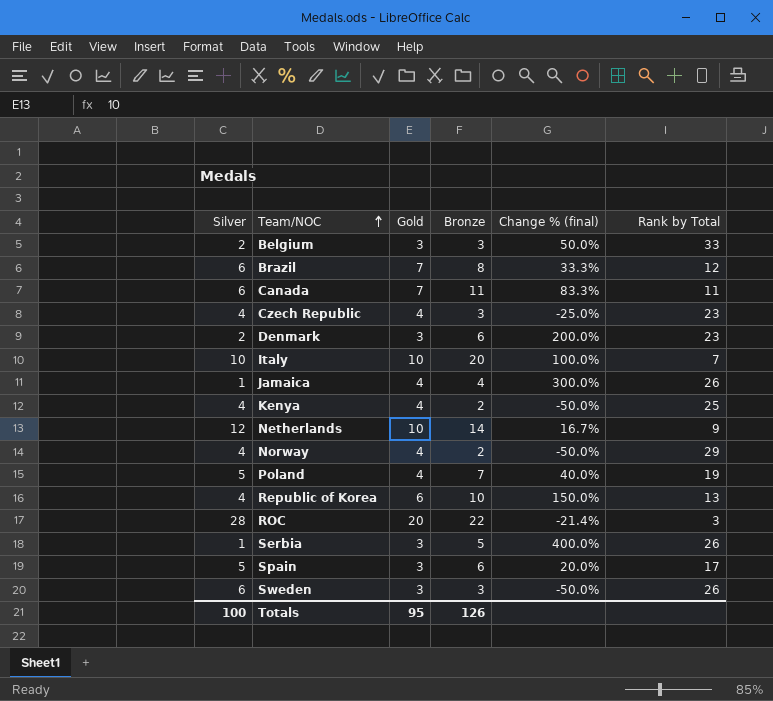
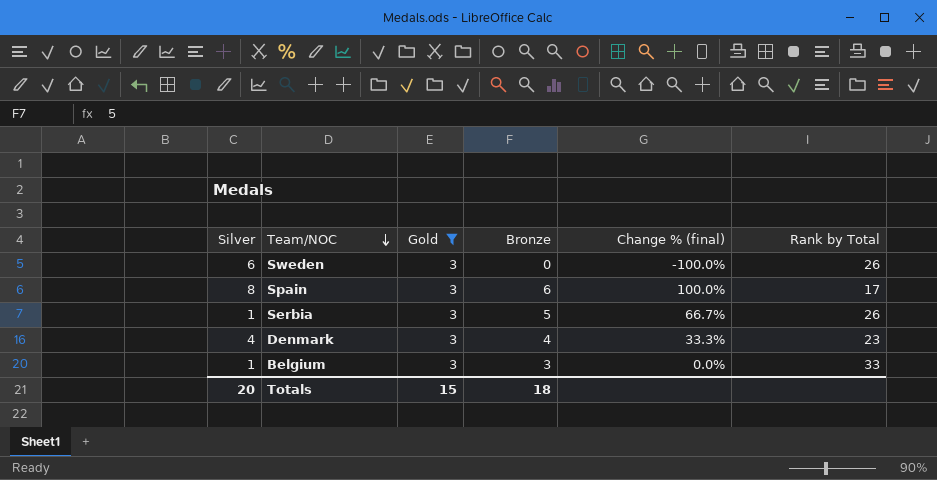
filter: none -> Gold = 3
row order: Team/NOC ascending -> Team/NOC descending
column Change % (final) | formula: ([Bronze] - [Silver]) / [Silver] -> ([Bronze] - [Gold]) / [Gold]
Sweden | Bronze: 3 -> 0
Spain | Silver: 5 -> 8
Denmark | Silver: 2 -> 4
Denmark | Bronze: 6 -> 4
Belgium | Silver: 2 -> 1
Totals | Silver: 100 -> 20
Totals | Gold: 95 -> 15
Totals | Bronze: 126 -> 18

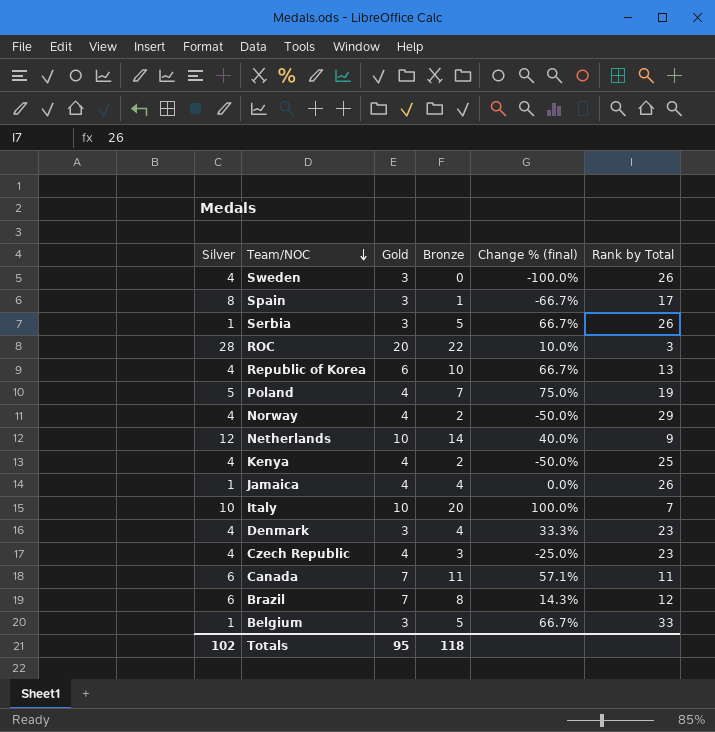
filter: Gold = 3 -> none
Sweden | Silver: 6 -> 4
Spain | Bronze: 6 -> 1
Spain | Change % (final): 100.0% -> -66.7%
Belgium | Bronze: 3 -> 5
Belgium | Change % (final): 0.0% -> 66.7%
Totals | Silver: 20 -> 102
Totals | Gold: 15 -> 95
Totals | Bronze: 18 -> 118

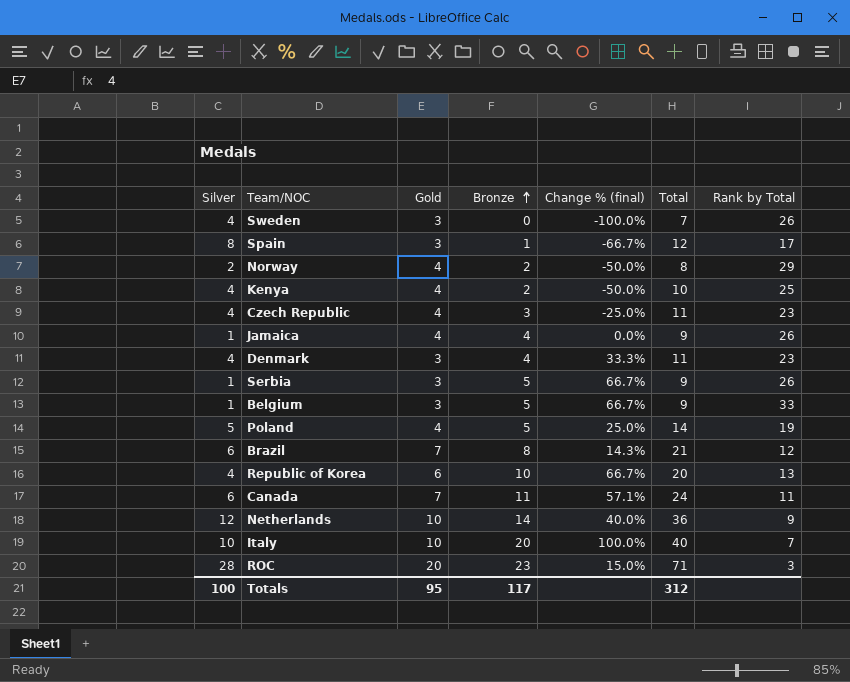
row order: Team/NOC descending -> Bronze ascending
column Total | formula: none -> [Silver] + [Gold] + [Bronze]
Norway | Silver: 4 -> 2
Poland | Bronze: 7 -> 5
Poland | Change % (final): 75.0% -> 25.0%
ROC | Bronze: 22 -> 23
ROC | Change % (final): 10.0% -> 15.0%
Totals | Silver: 102 -> 100
Totals | Bronze: 118 -> 117

